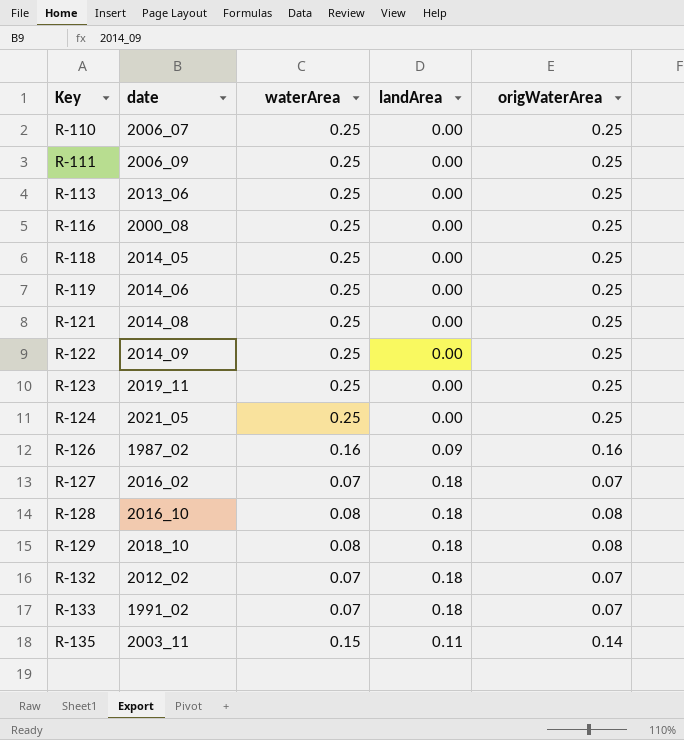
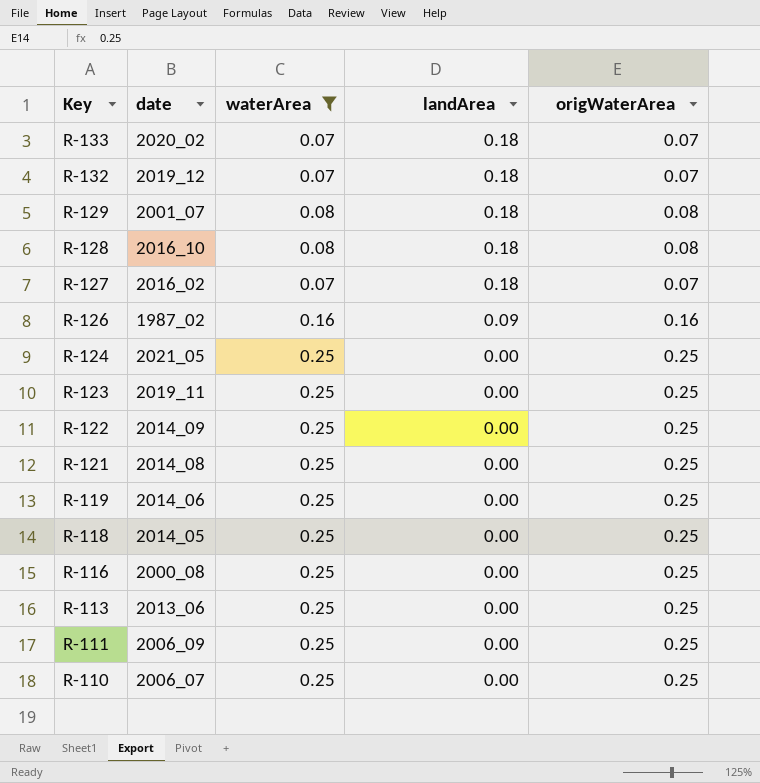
filter: none -> waterArea != 0.15
row order: Key ascending -> Key descending
R-133 | date: 1991_02 -> 2020_02
R-132 | date: 2012_02 -> 2019_12
R-129 | date: 2018_10 -> 2001_07

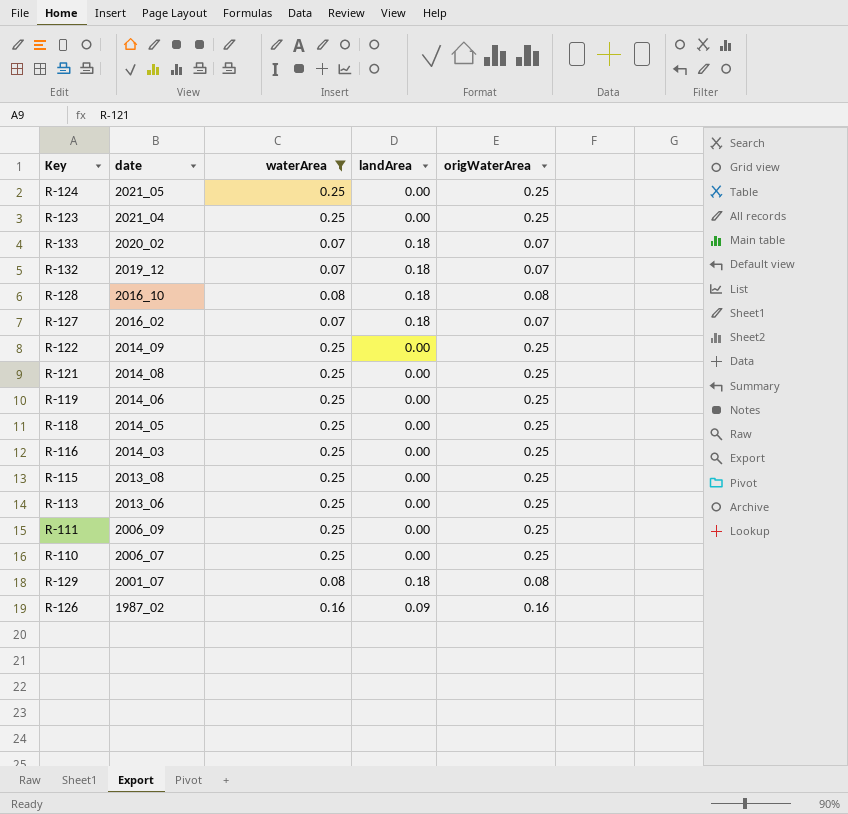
row order: Key descending -> date descending
R-123 | date: 2019_11 -> 2021_04
R-116 | date: 2000_08 -> 2014_03
row R-115: none -> 2013_08 | 0.25 | 0.00 | 0.25

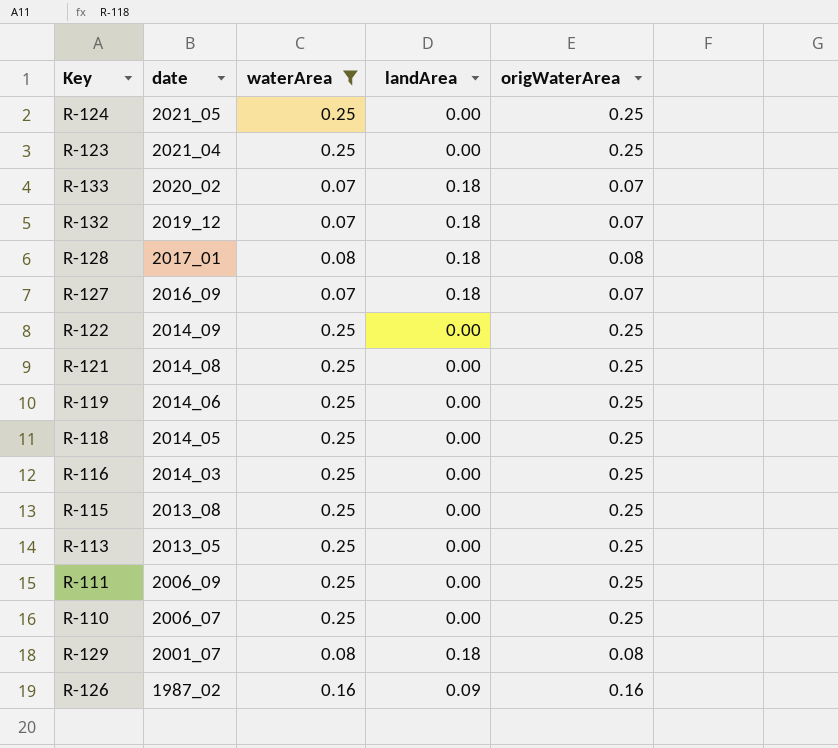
R-128 | date: 2016_10 -> 2017_01
R-127 | date: 2016_02 -> 2016_09
R-113 | date: 2013_06 -> 2013_05

